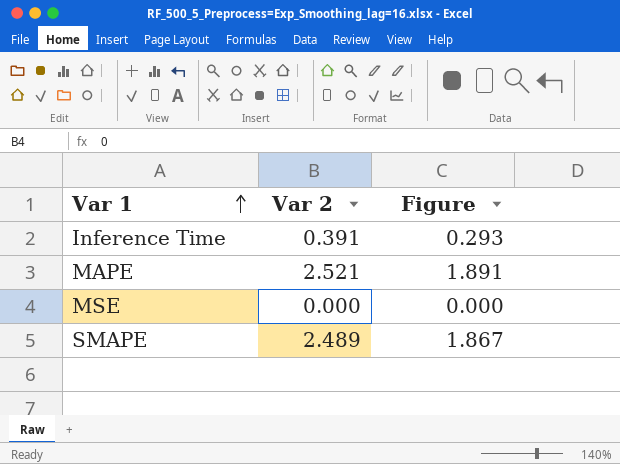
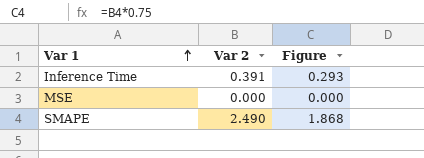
row MAPE: 2.521 | 1.891 -> none
SMAPE | Var 2: 2.489 -> 2.490
SMAPE | Figure: 1.867 -> 1.868

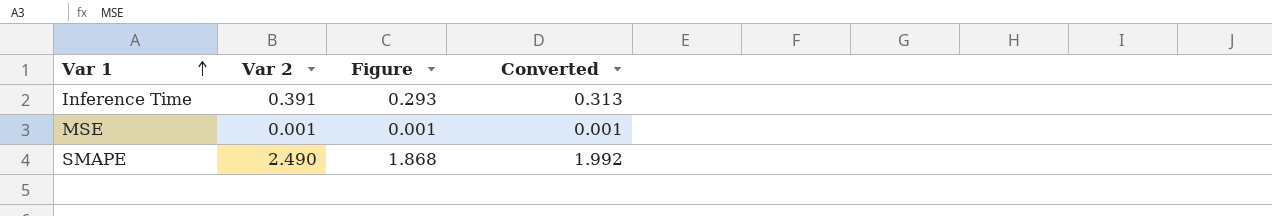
column Converted | formula: none -> [Var 2] * 0.8
MSE | Var 2: 0.000 -> 0.001
MSE | Figure: 0.000 -> 0.001

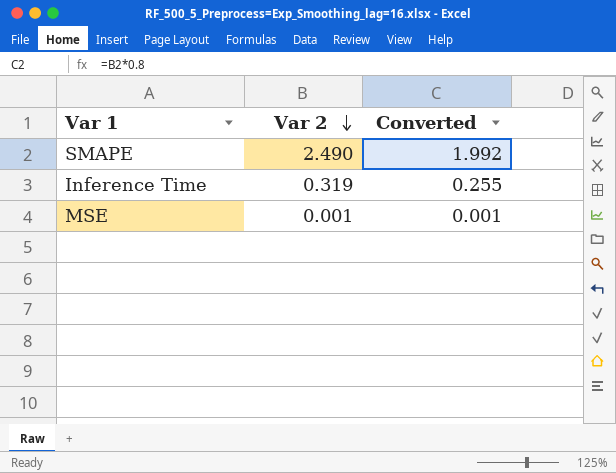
row order: Var 1 ascending -> Var 2 descending
column Figure | formula: [Var 2] * 0.75 -> none
Inference Time | Var 2: 0.391 -> 0.319
Inference Time | Converted: 0.313 -> 0.255

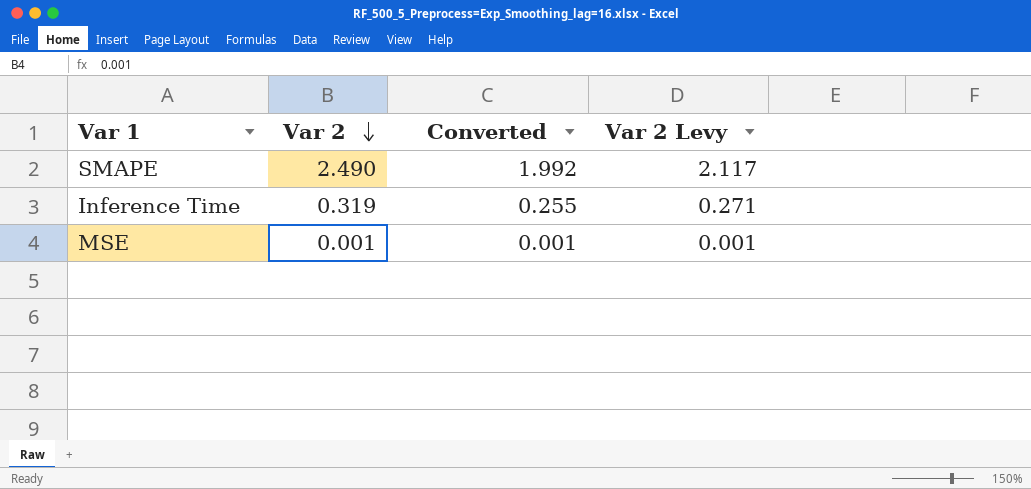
column Var 2 Levy | formula: none -> [Var 2] * 0.85

